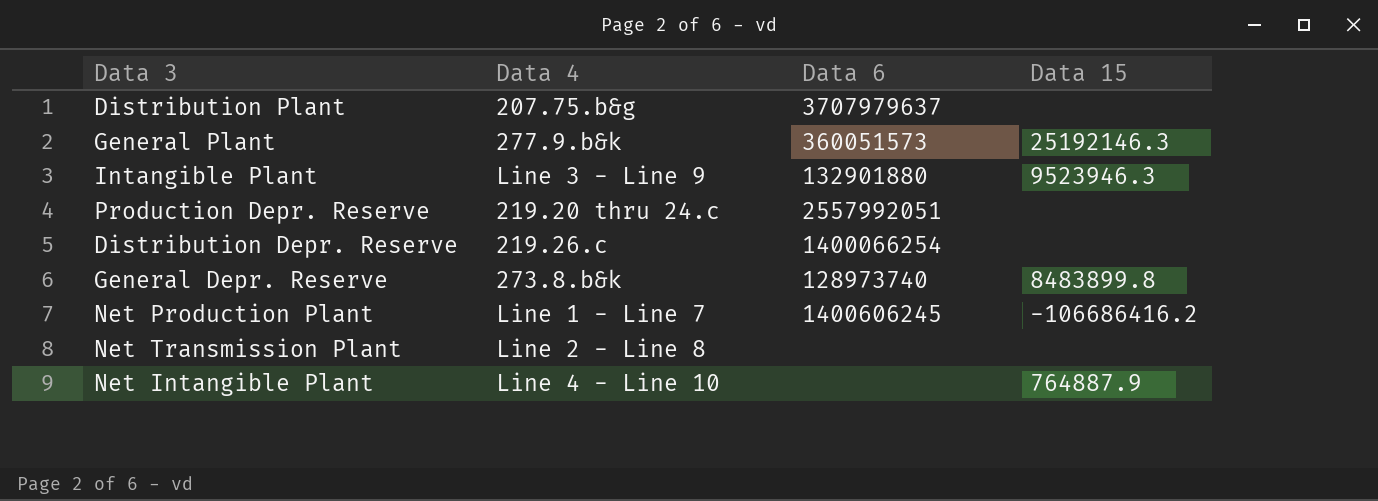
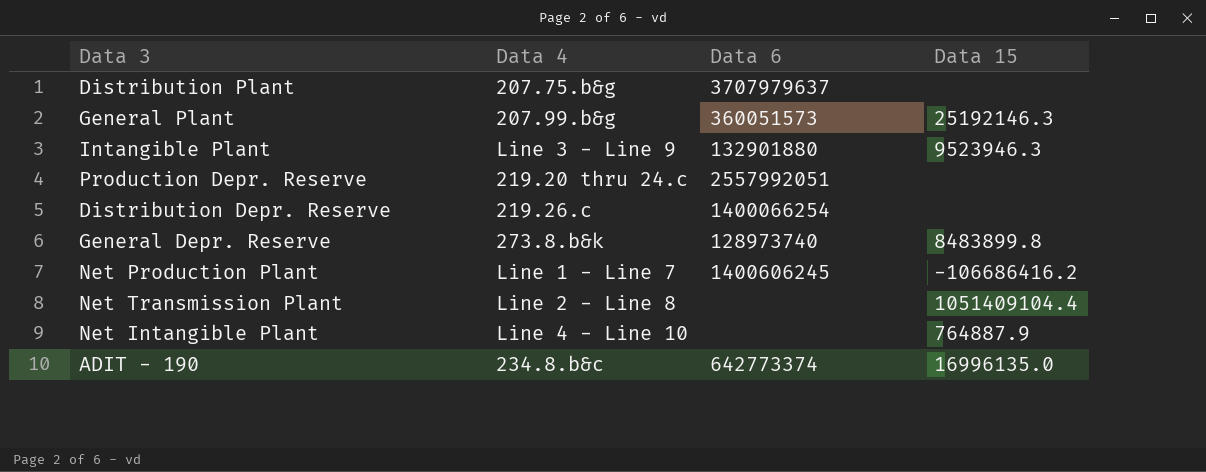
General Plant | Data 4: 277.9.b&k -> 207.99.b&g
Net Transmission Plant | Data 15: none -> 1051409104.4
row ADIT - 190: none -> 234.8.b&c | 642773374 | 16996135.0

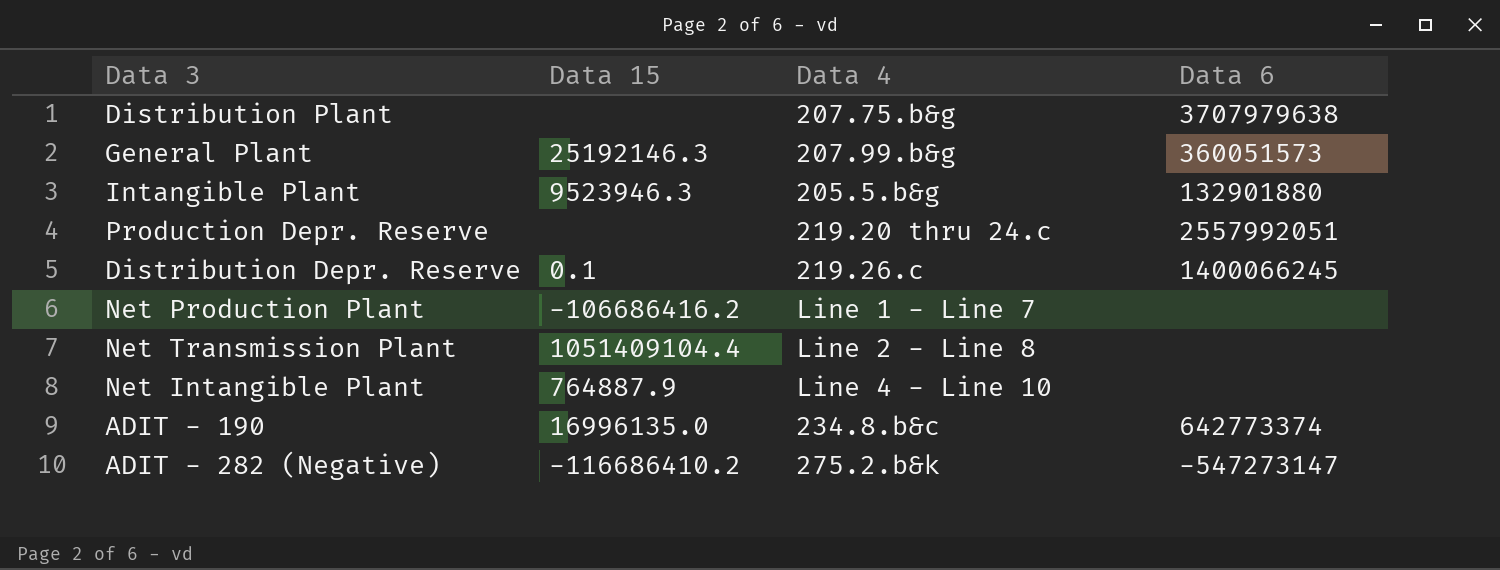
column Data 15 | position: 4 -> 2
row General Depr. Reserve: 273.8.b&k | 128973740 | 8483899.8 -> none
Distribution Plant | Data 6: 3707979637 -> 3707979638
Intangible Plant | Data 4: Line 3 - Line 9 -> 205.5.b&g
Distribution Depr. Reserve | Data 15: none -> 0.1
Distribution Depr. Reserve | Data 6: 1400066254 -> 1400066245
Net Production Plant | Data 6: 1400606245 -> none
row ADIT - 282 (Negative): none -> -116686410.2 | 275.2.b&k | -547273147

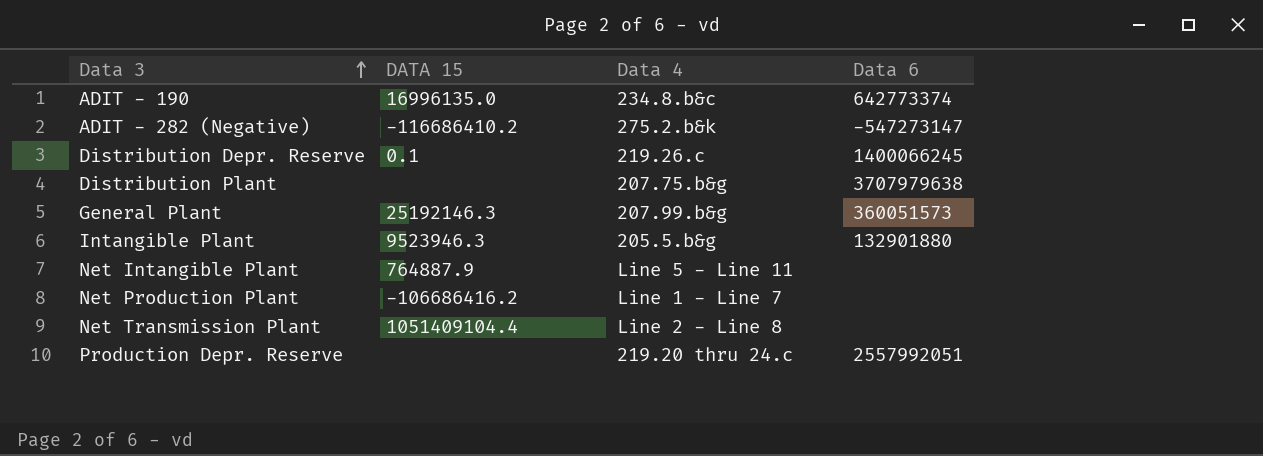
row order: none -> Data 3 ascending
column name: Data 15 -> DATA 15
Net Intangible Plant | Data 4: Line 4 - Line 10 -> Line 5 - Line 11

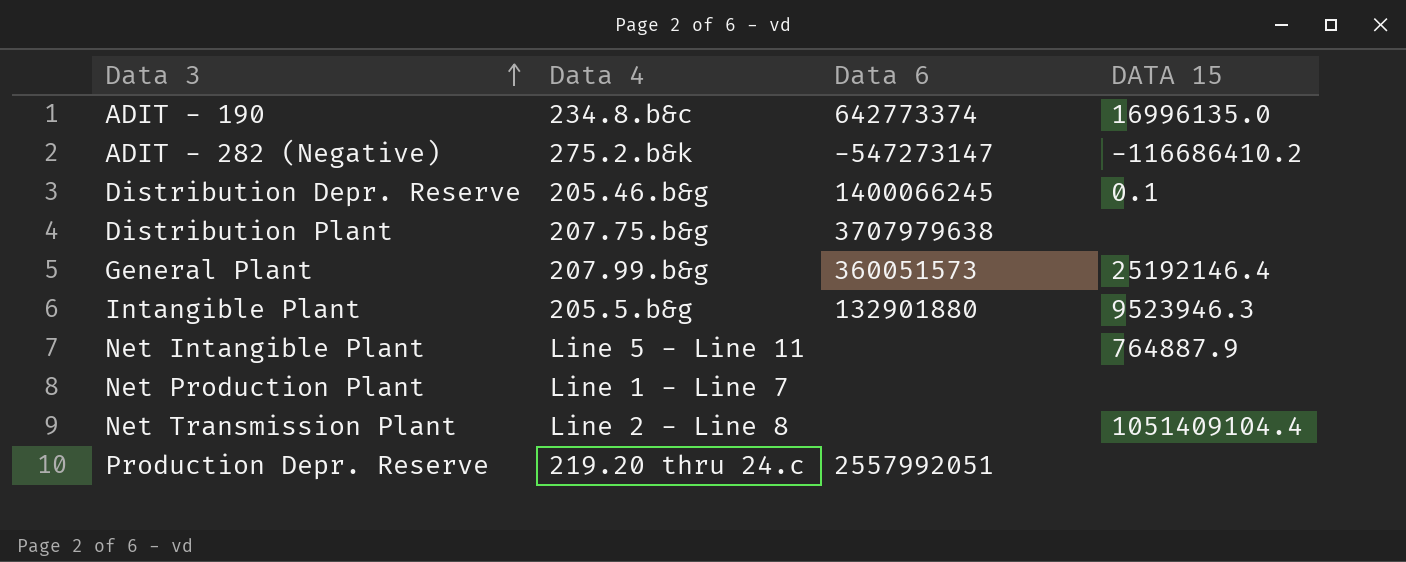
column DATA 15 | position: 2 -> 4
Distribution Depr. Reserve | Data 4: 219.26.c -> 205.46.b&g
General Plant | DATA 15: 25192146.3 -> 25192146.4
Net Production Plant | DATA 15: -106686416.2 -> none

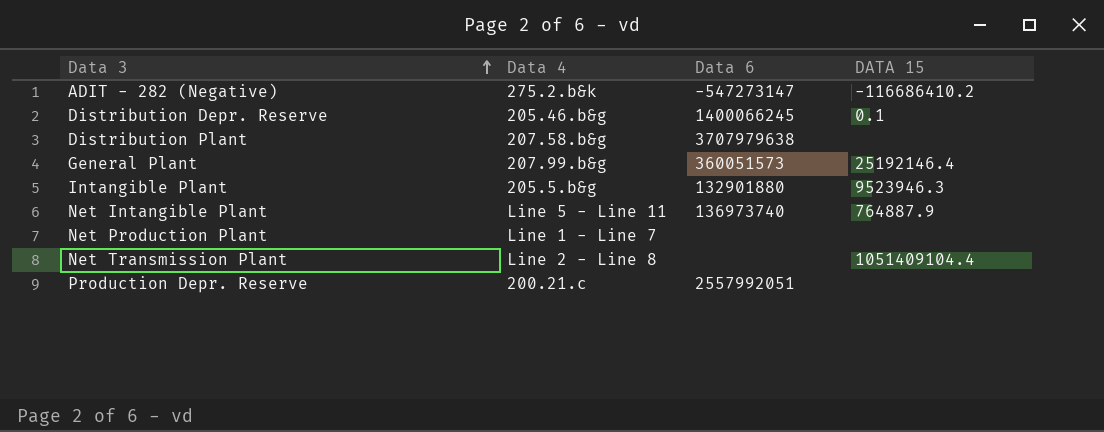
row ADIT - 190: 234.8.b&c | 642773374 | 16996135.0 -> none
Distribution Plant | Data 4: 207.75.b&g -> 207.58.b&g
Net Intangible Plant | Data 6: none -> 136973740
Production Depr. Reserve | Data 4: 219.20 thru 24.c -> 200.21.c

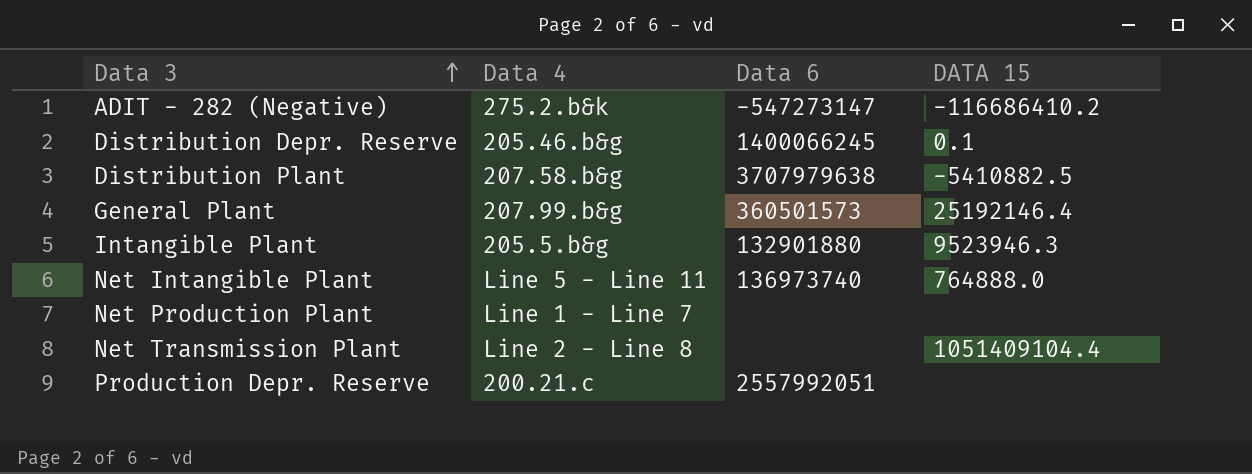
Distribution Plant | DATA 15: none -> -5410882.5
General Plant | Data 6: 360051573 -> 360501573
Net Intangible Plant | DATA 15: 764887.9 -> 764888.0

